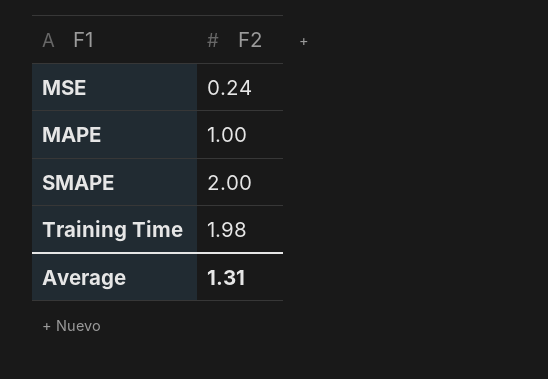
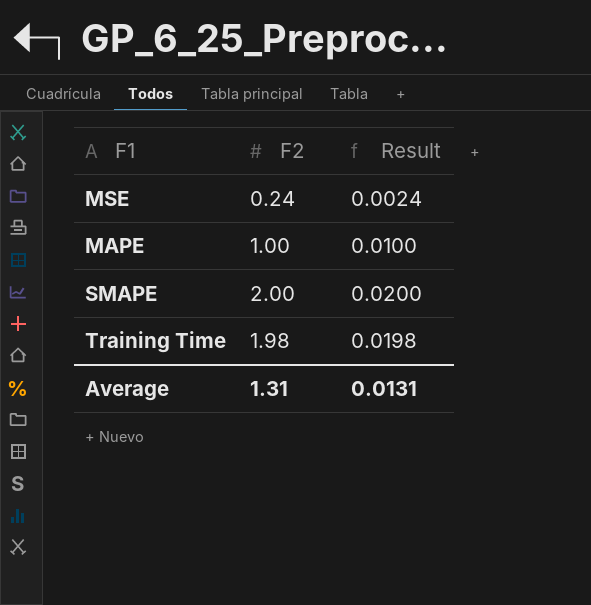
column Result | formula: none -> [F2] * 0.01

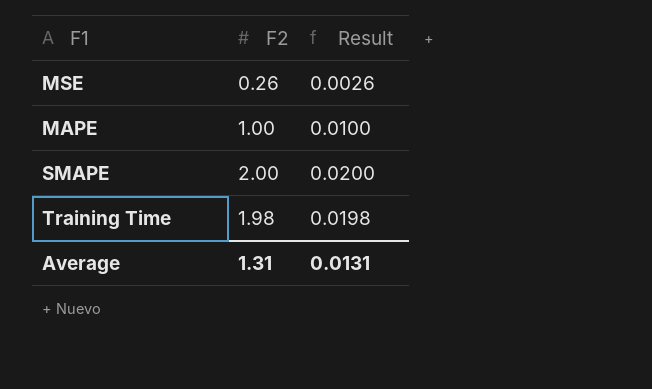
MSE | F2: 0.24 -> 0.26
MSE | Result: 0.0024 -> 0.0026

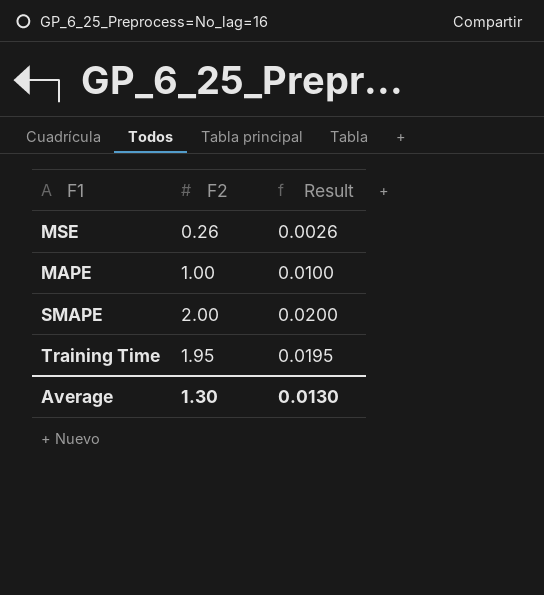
Training Time | F2: 1.98 -> 1.95
Training Time | Result: 0.0198 -> 0.0195
Average | F2: 1.31 -> 1.30
Average | Result: 0.0131 -> 0.0130

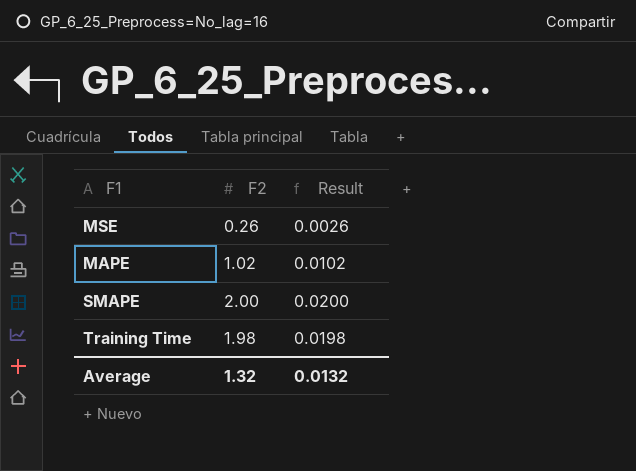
MAPE | F2: 1.00 -> 1.02
MAPE | Result: 0.0100 -> 0.0102
Training Time | F2: 1.95 -> 1.98
Training Time | Result: 0.0195 -> 0.0198
Average | F2: 1.30 -> 1.32
Average | Result: 0.0130 -> 0.0132

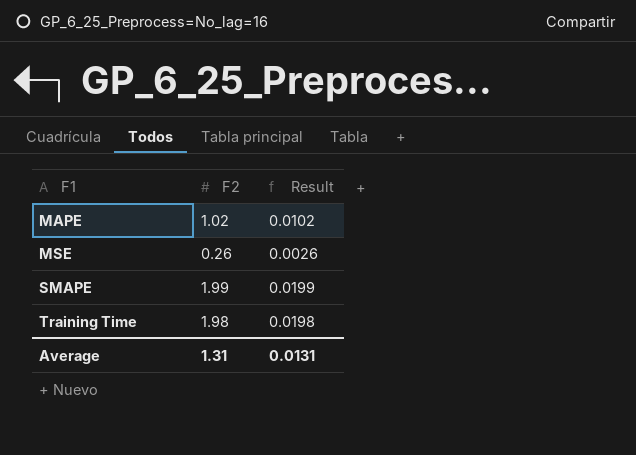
row order: none -> F1 ascending
SMAPE | F2: 2.00 -> 1.99
SMAPE | Result: 0.0200 -> 0.0199
Average | F2: 1.32 -> 1.31
Average | Result: 0.0132 -> 0.0131

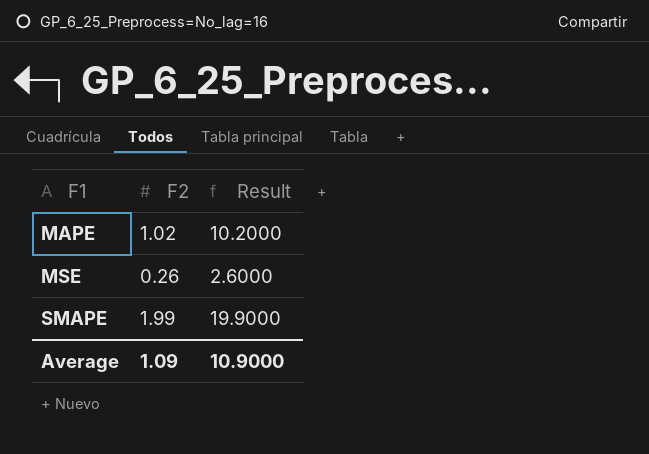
column Result | formula: [F2] * 0.01 -> [F2] * 10
row Training Time: 1.98 | 0.0198 -> none
Average | F2: 1.31 -> 1.09
Average | Result: 0.0131 -> 10.9000

